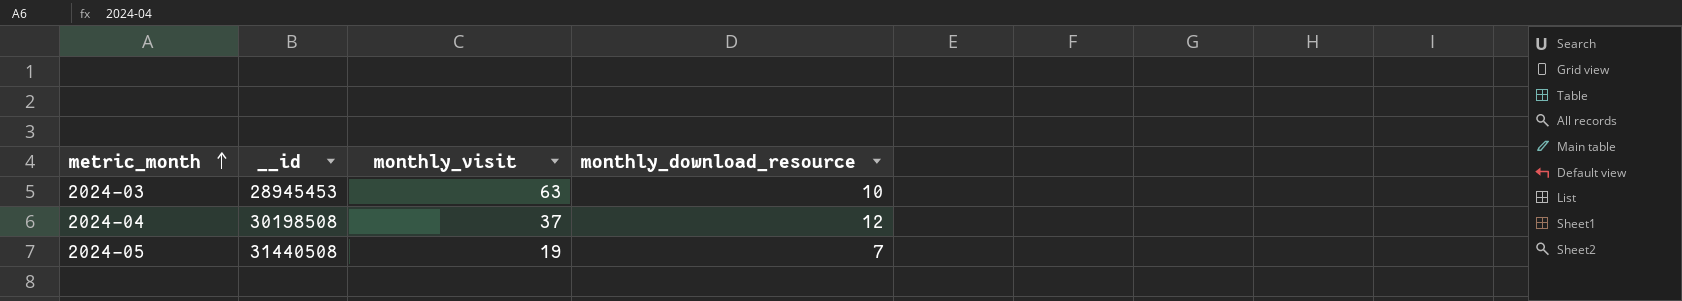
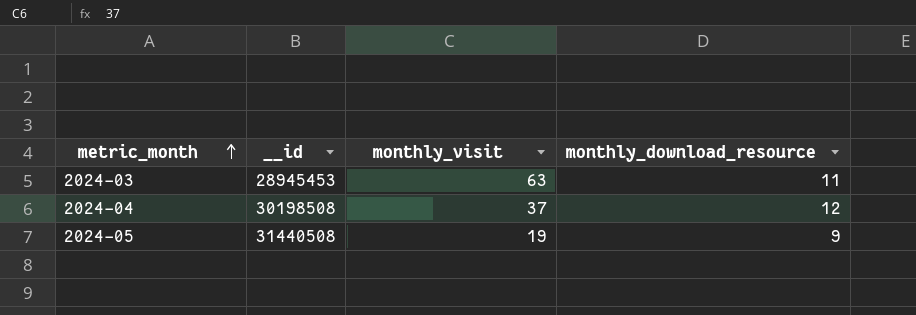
2024-03 | monthly_download_resource: 10 -> 11
2024-05 | monthly_download_resource: 7 -> 9

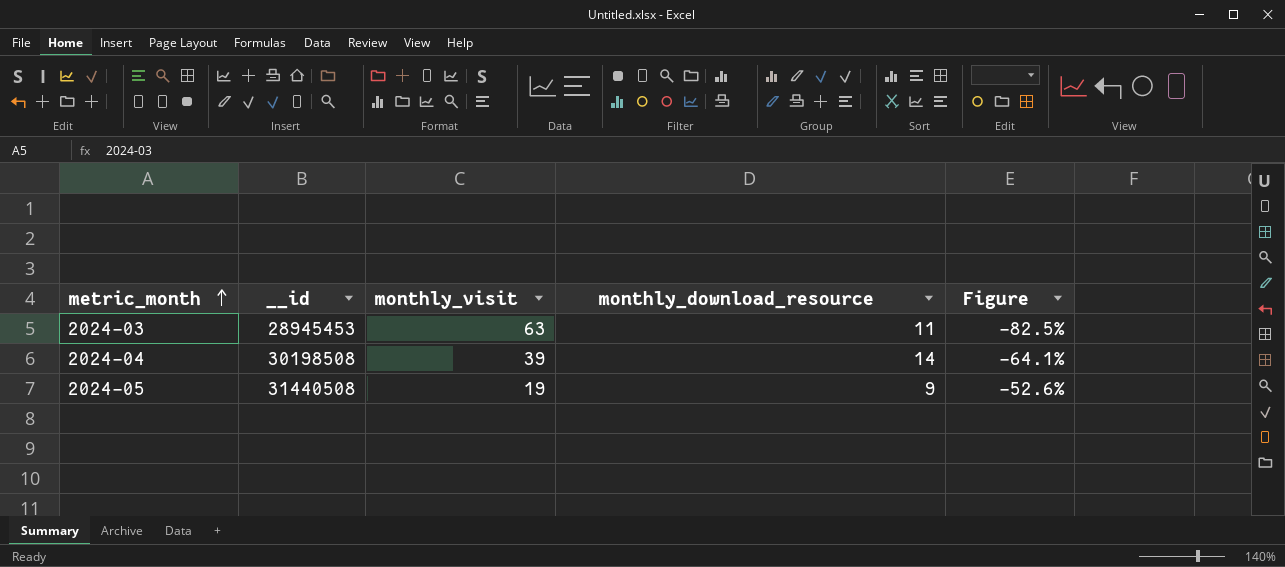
column Figure | formula: none -> ([monthly_download_resource] - [monthly_visit]) / [monthly_visit]
2024-04 | monthly_visit: 37 -> 39
2024-04 | monthly_download_resource: 12 -> 14

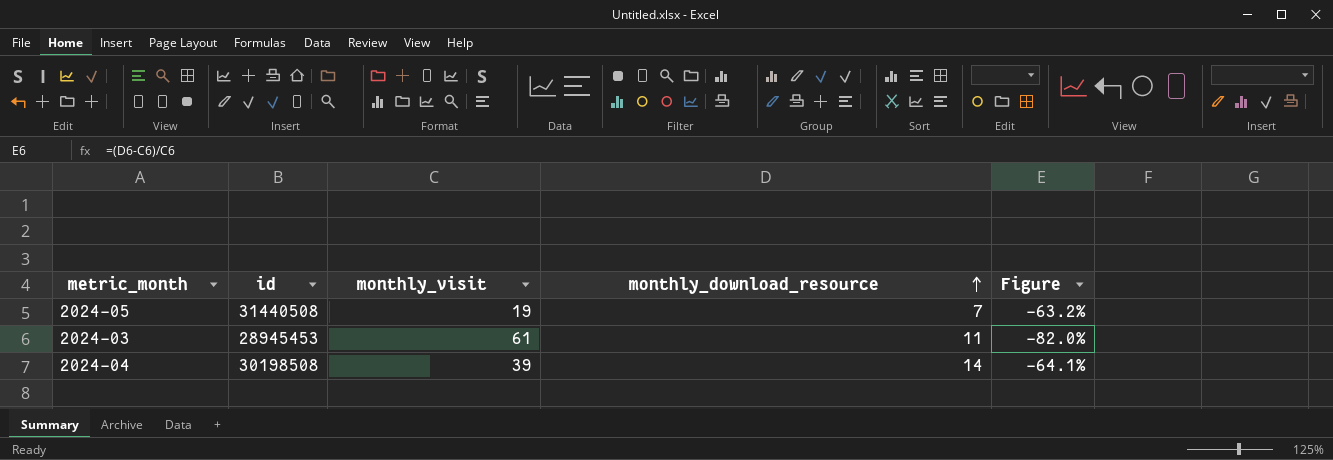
row order: metric_month ascending -> monthly_download_resource ascending
column name: __id -> id
2024-05 | monthly_download_resource: 9 -> 7
2024-05 | Figure: -52.6% -> -63.2%
2024-03 | monthly_visit: 63 -> 61
2024-03 | Figure: -82.5% -> -82.0%

